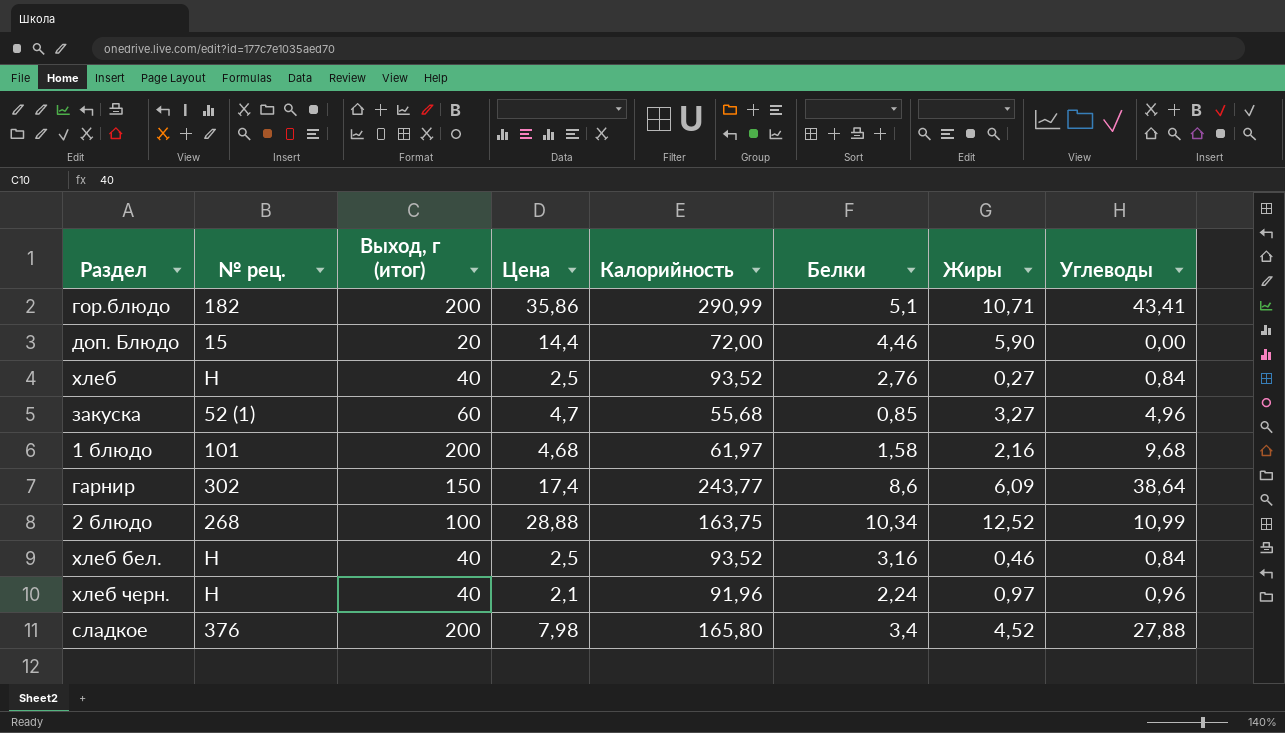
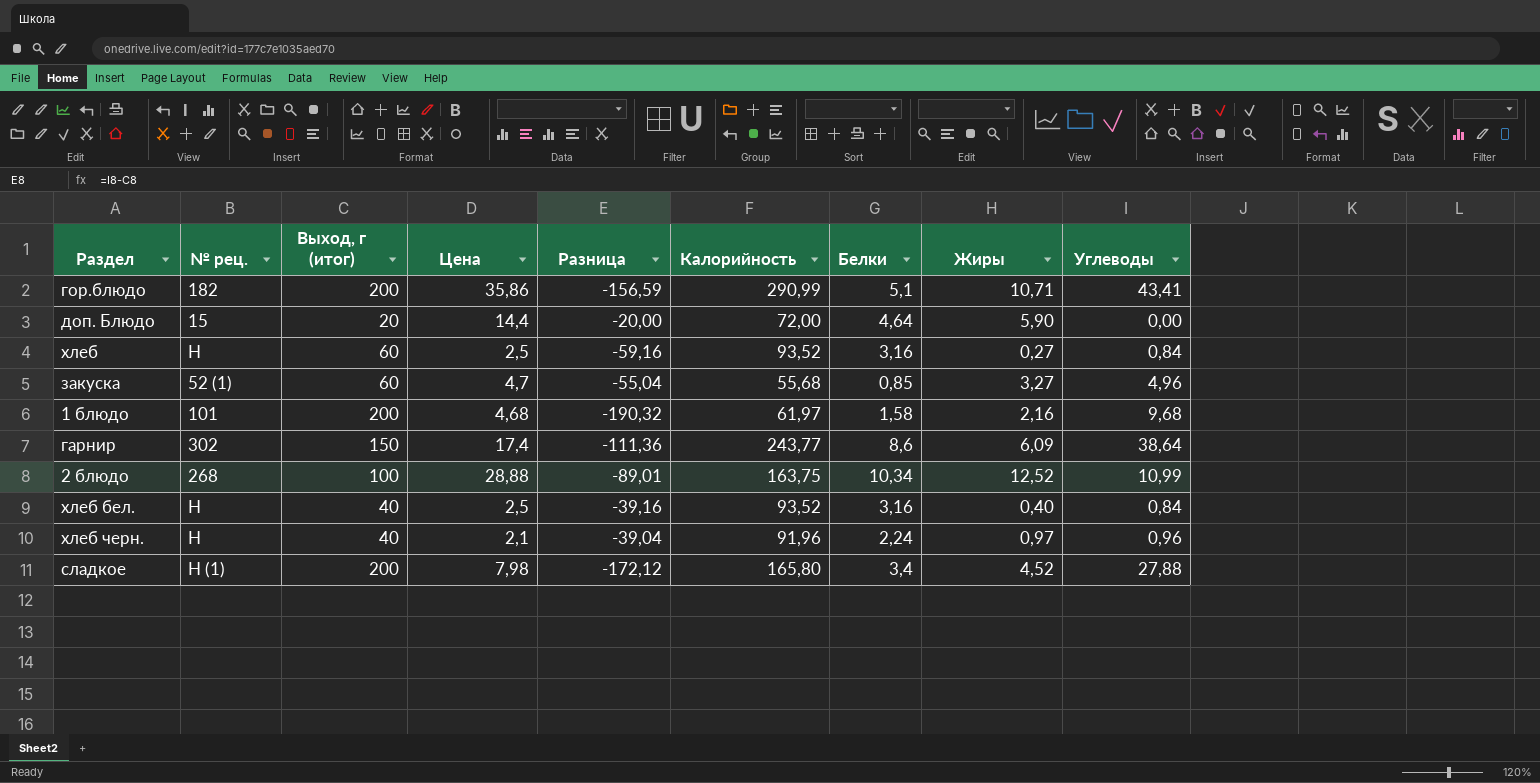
column Разница | formula: none -> [Углеводы] - [Выход, г (итог)]
доп. Блюдо | Белки: 4,46 -> 4,64
хлеб | Выход, г (итог): 40 -> 60
хлеб | Белки: 2,76 -> 3,16
хлеб бел. | Жиры: 0,46 -> 0,40
сладкое | № рец.: 376 -> Н (1)

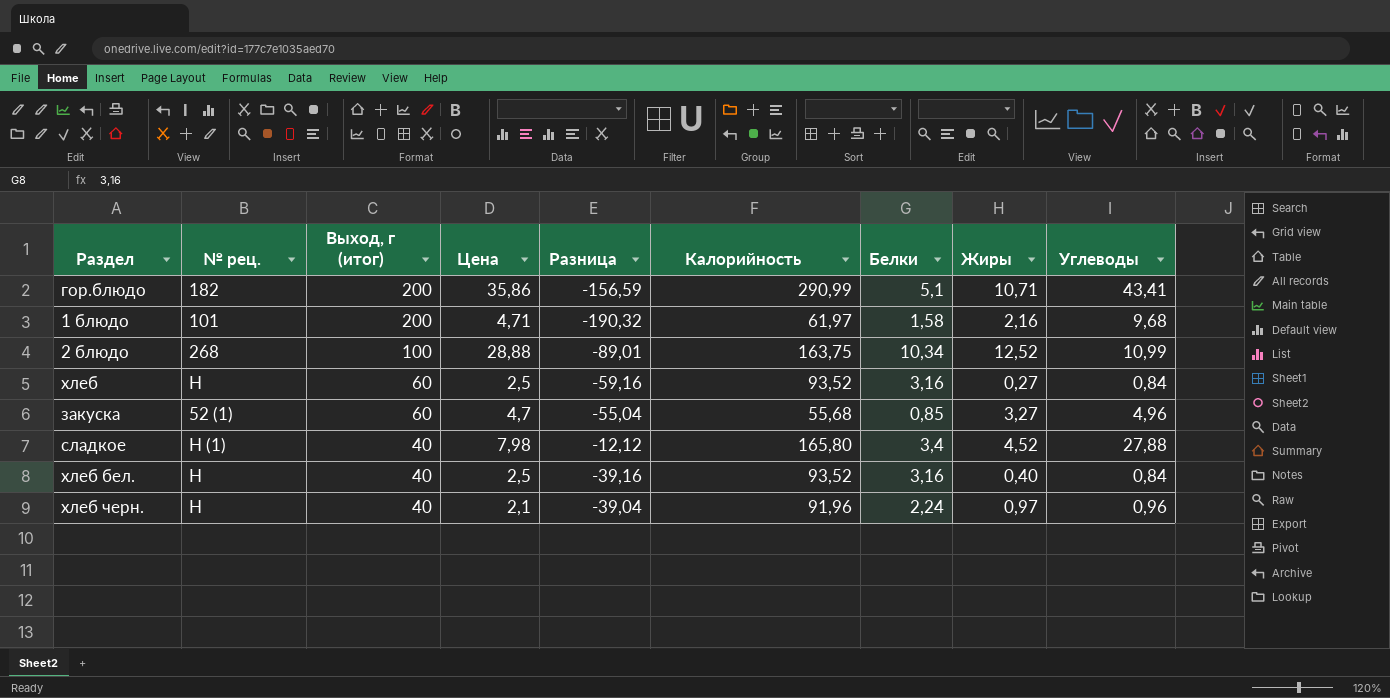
row order: none -> Выход, г (итог) descending
row доп. Блюдо: 15 | 20 | 14,4 | -20,00 | 72,00 | 4,64 | 5,90 | 0,00 -> none
row гарнир: 302 | 150 | 17,4 | -111,36 | 243,77 | 8,6 | 6,09 | 38,64 -> none
1 блюдо | Цена: 4,68 -> 4,71
сладкое | Выход, г (итог): 200 -> 40
сладкое | Разница: -172,12 -> -12,12

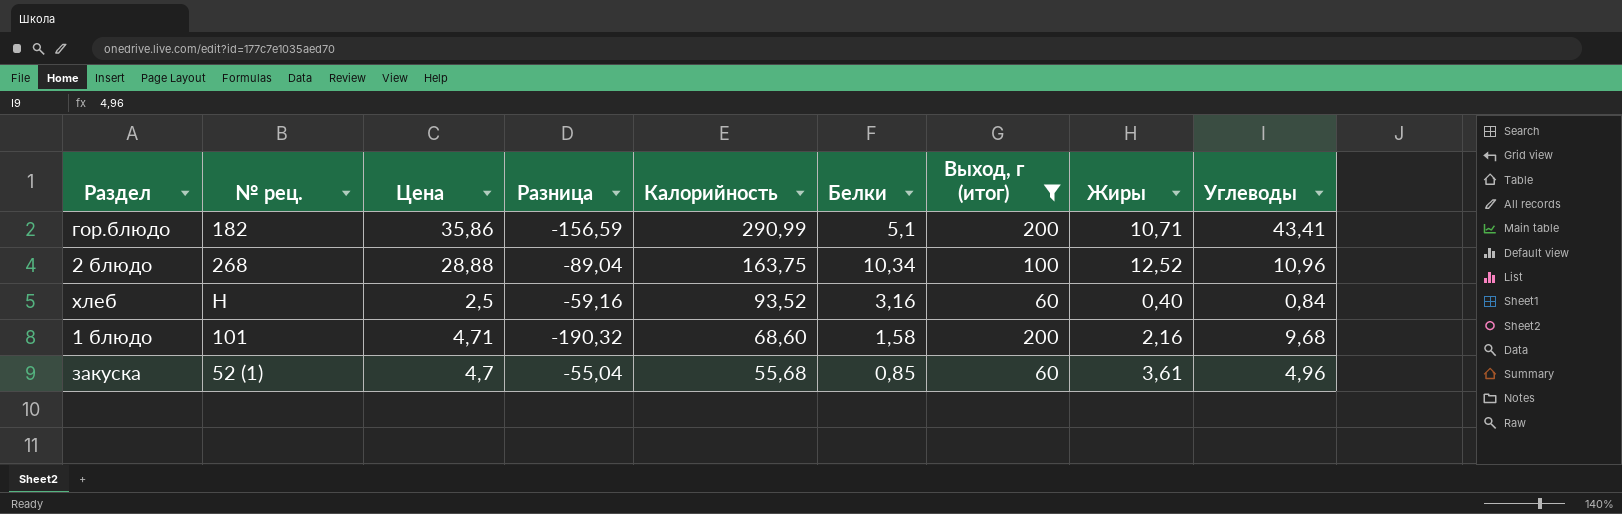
filter: none -> Выход, г (итог) != 40
row order: Выход, г (итог) descending -> Калорийность descending
column Выход, г (итог) | position: 3 -> 7
2 блюдо | Разница: -89,01 -> -89,04
2 блюдо | Углеводы: 10,99 -> 10,96
хлеб | Жиры: 0,27 -> 0,40
1 блюдо | Калорийность: 61,97 -> 68,60
закуска | Жиры: 3,27 -> 3,61

